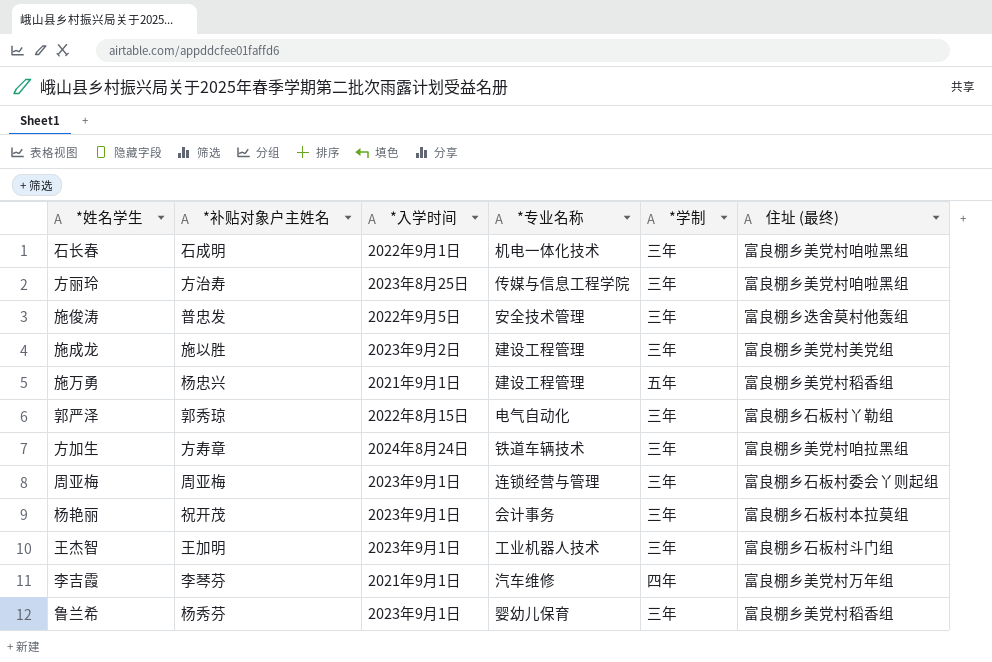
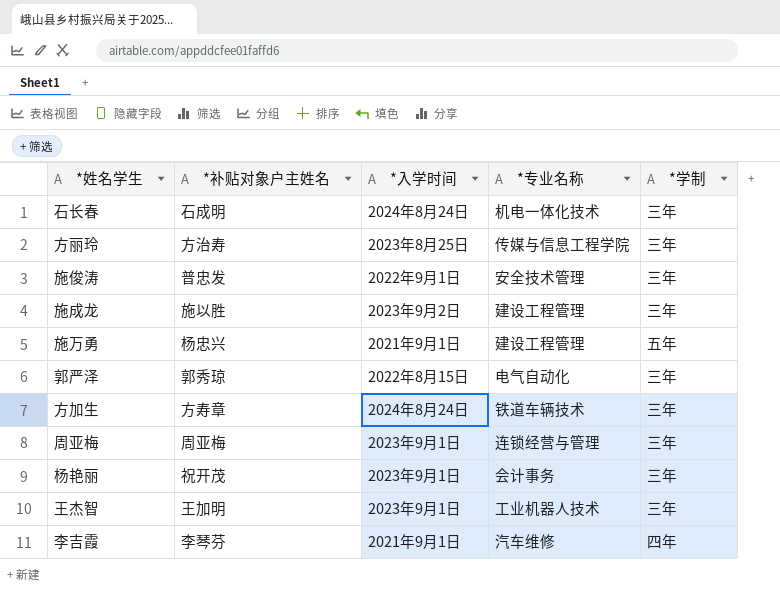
column 住址 (最终) | position: 6 -> none
row 鲁兰希: 杨秀芬 | 2023年9月1日 | 婴幼儿保育 | 三年 | 富良棚乡美党村稻香组 -> none
石长春 | *入学时间: 2022年9月1日 -> 2024年8月24日
施俊涛 | *入学时间: 2022年9月5日 -> 2022年9月1日

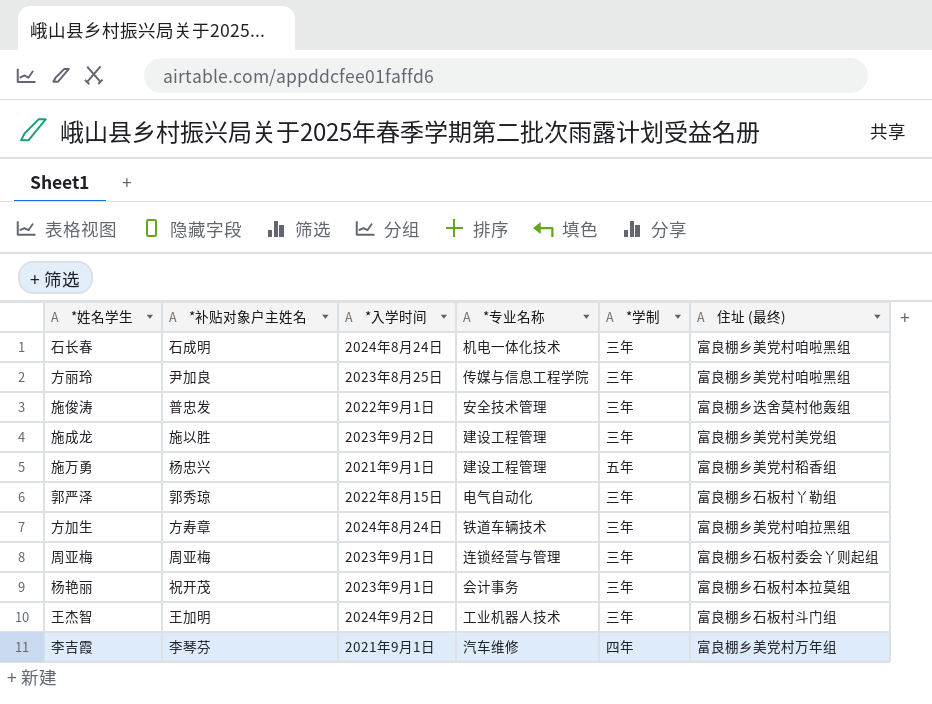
column 住址 (最终) | position: none -> 6
方丽玲 | *补贴对象户主姓名: 方治寿 -> 尹加良
王杰智 | *入学时间: 2023年9月1日 -> 2024年9月2日

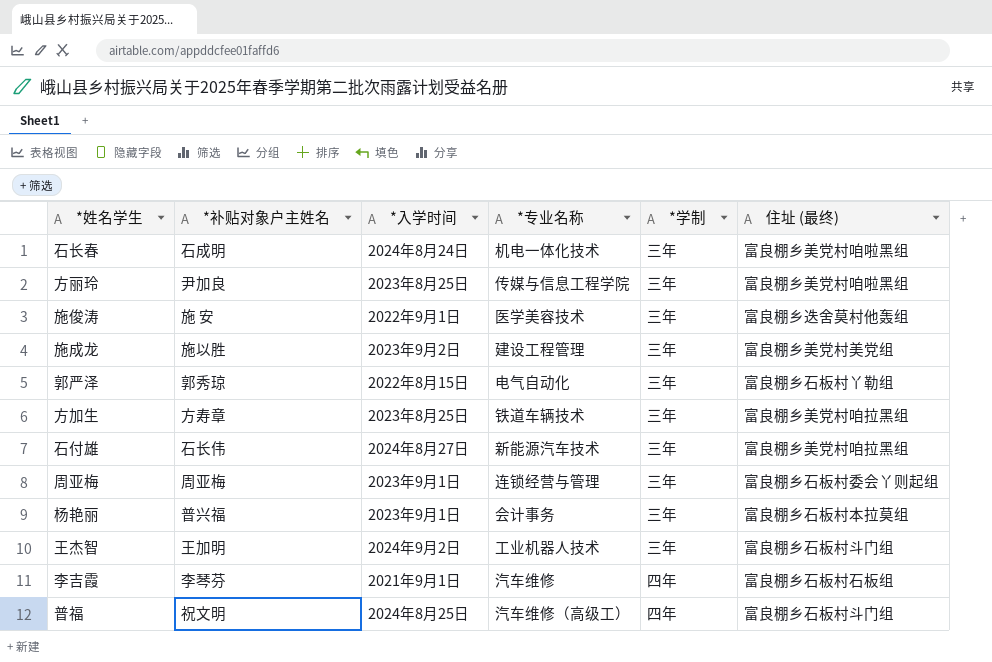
row 施万勇: 杨忠兴 | 2021年9月1日 | 建设工程管理 | 五年 | 富良棚乡美党村稻香组 -> none
施俊涛 | *补贴对象户主姓名: 普忠发 -> 施 安
施俊涛 | *专业名称: 安全技术管理 -> 医学美容技术
方加生 | *入学时间: 2024年8月24日 -> 2023年8月25日
row 石付雄: none -> 石长伟 | 2024年8月27日 | 新能源汽车技术 | 三年 | 富良棚乡美党村咱拉黑组
杨艳丽 | *补贴对象户主姓名: 祝开茂 -> 普兴福
李吉霞 | 住址 (最终): 富良棚乡美党村万年组 -> 富良棚乡石板村石板组
row 普福: none -> 祝文明 | 2024年8月25日 | 汽车维修（高级工） | 四年 | 富良棚乡石板村斗门组

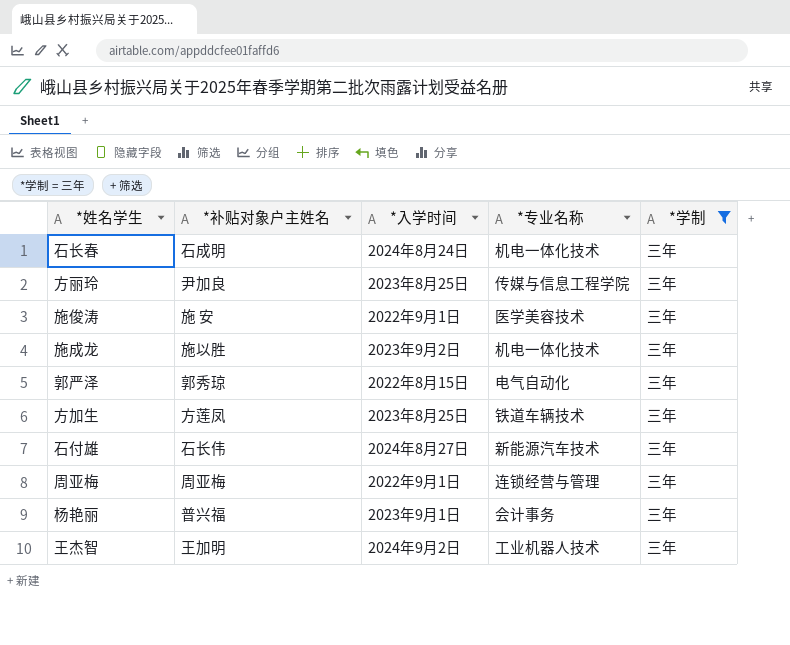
filter: none -> *学制 = 三年
column 住址 (最终) | position: 6 -> none
施成龙 | *专业名称: 建设工程管理 -> 机电一体化技术
方加生 | *补贴对象户主姓名: 方寿章 -> 方莲凤
周亚梅 | *入学时间: 2023年9月1日 -> 2022年9月1日

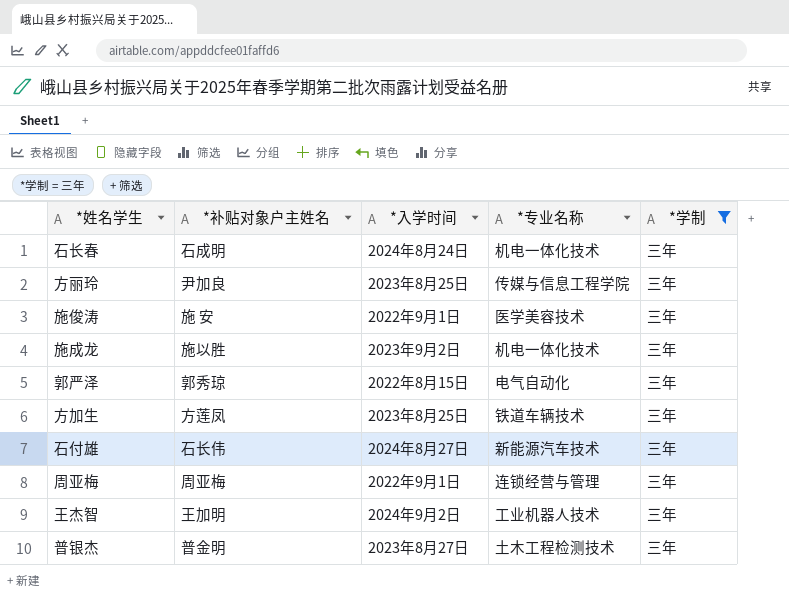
row 杨艳丽: 普兴福 | 2023年9月1日 | 会计事务 | 三年 -> none
row 普银杰: none -> 普金明 | 2023年8月27日 | 土木工程检测技术 | 三年

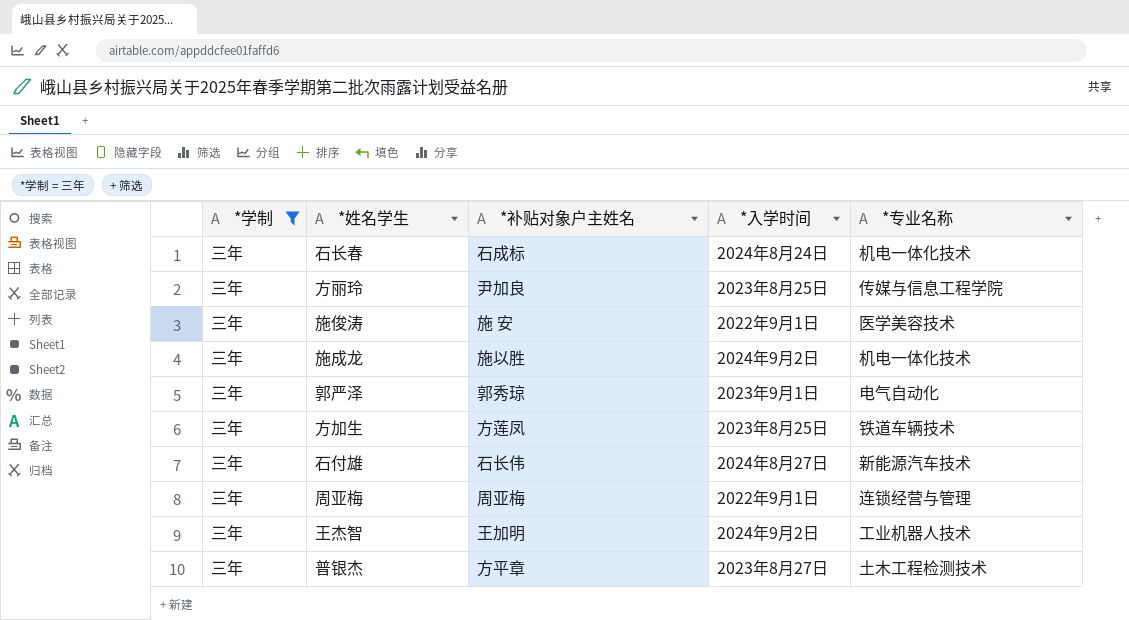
column *学制 | position: 5 -> 1
石长春 | *补贴对象户主姓名: 石成明 -> 石成标
施成龙 | *入学时间: 2023年9月2日 -> 2024年9月2日
郭严泽 | *入学时间: 2022年8月15日 -> 2023年9月1日
普银杰 | *补贴对象户主姓名: 普金明 -> 方平章

